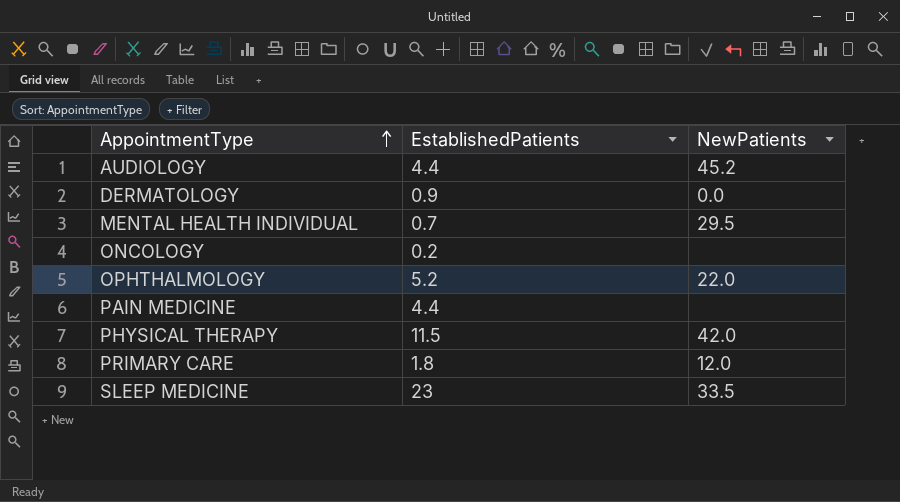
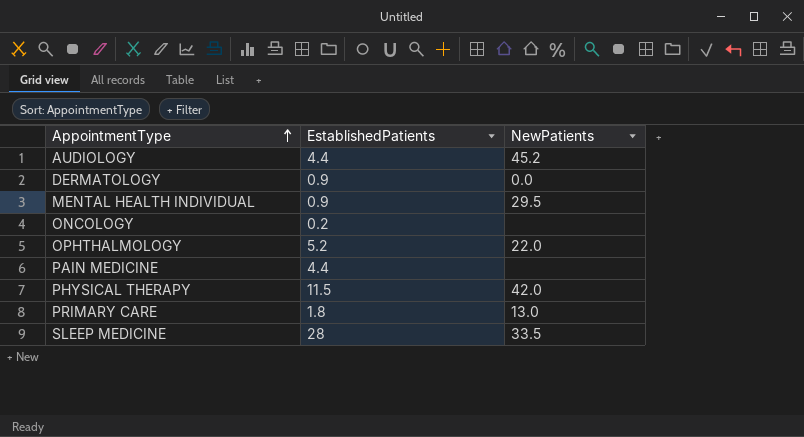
MENTAL HEALTH INDIVIDUAL | EstablishedPatients: 0.7 -> 0.9
PRIMARY CARE | NewPatients: 12.0 -> 13.0
SLEEP MEDICINE | EstablishedPatients: 23 -> 28

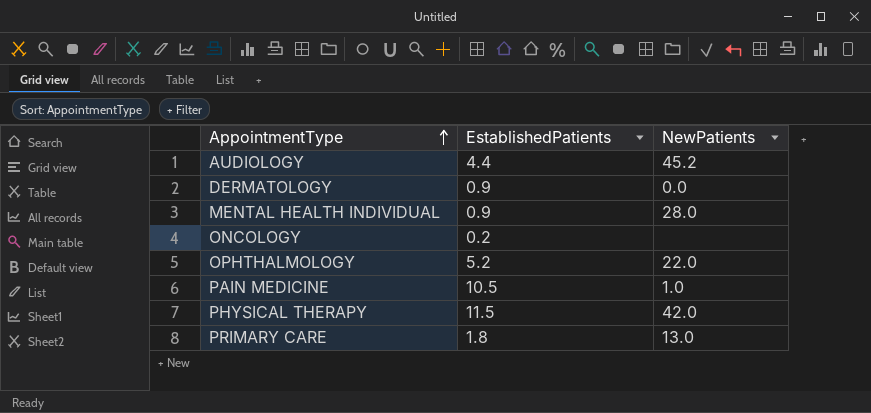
row SLEEP MEDICINE: 28 | 33.5 -> none
MENTAL HEALTH INDIVIDUAL | NewPatients: 29.5 -> 28.0
PAIN MEDICINE | EstablishedPatients: 4.4 -> 10.5
PAIN MEDICINE | NewPatients: none -> 1.0

